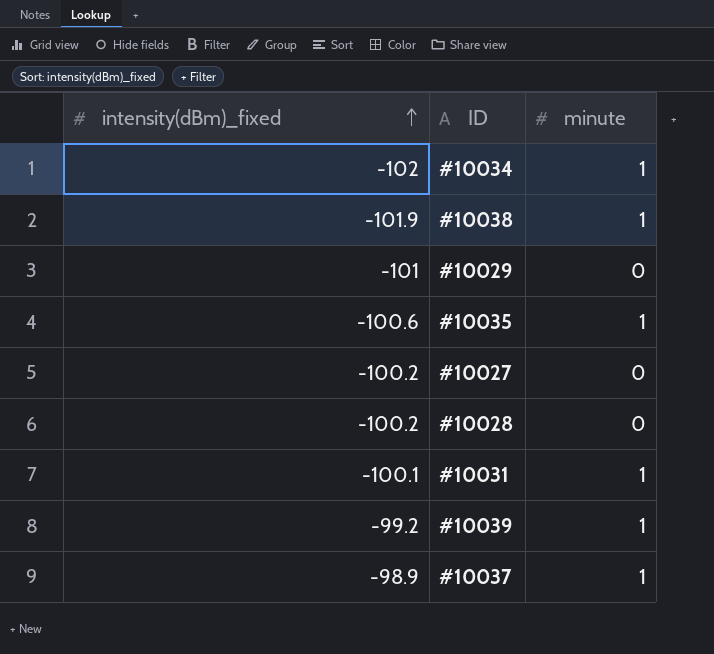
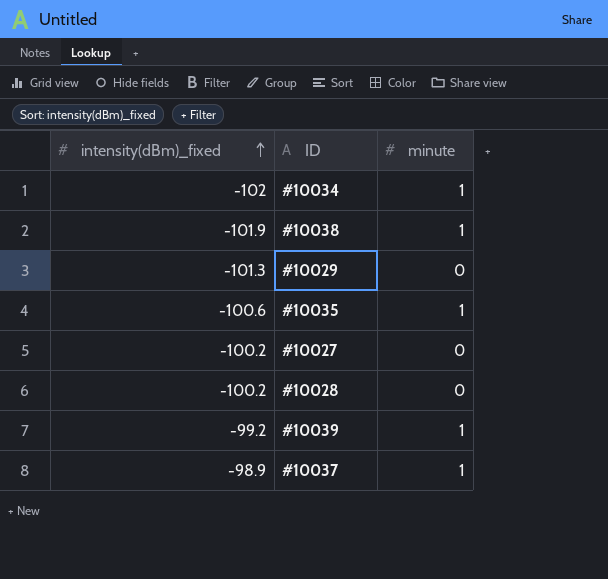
row #10031: -100.1 | 1 -> none
#10029 | intensity(dBm)_fixed: -101 -> -101.3

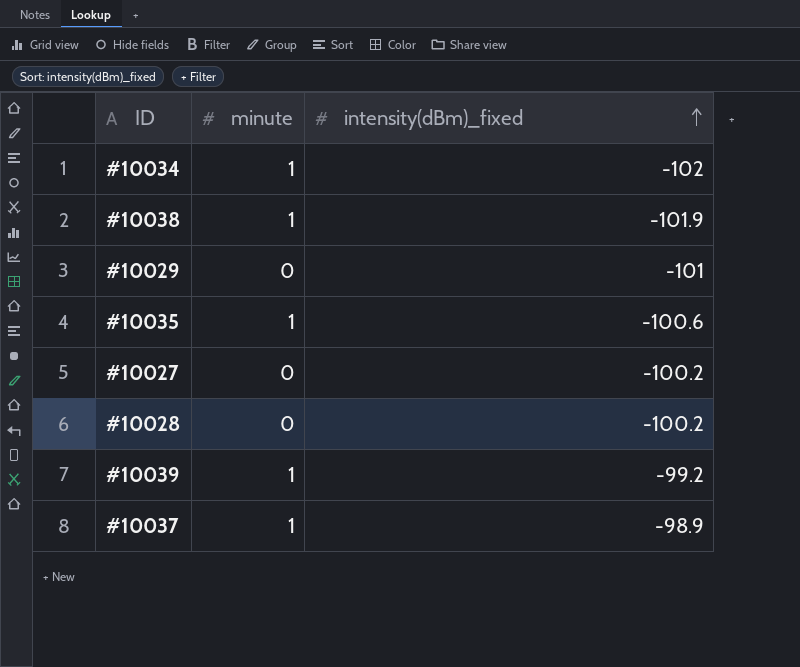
column intensity(dBm)_fixed | position: 1 -> 3
#10029 | intensity(dBm)_fixed: -101.3 -> -101

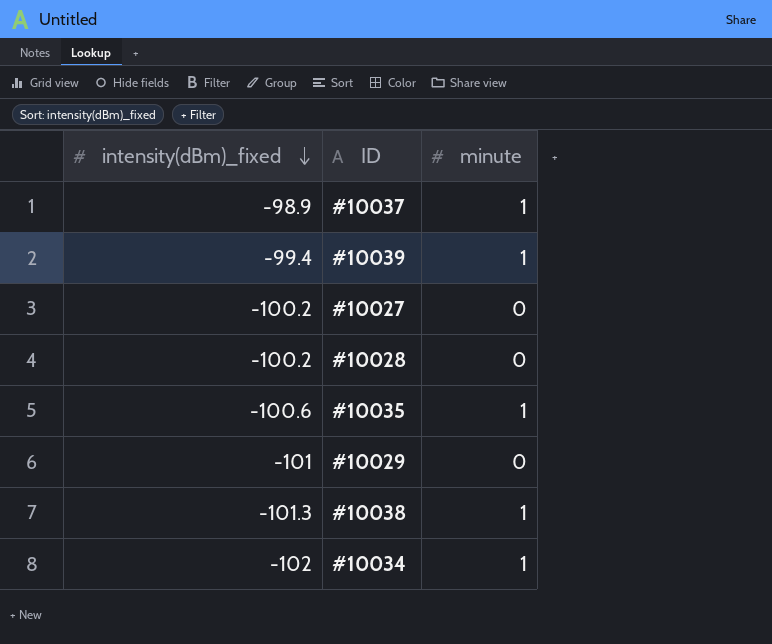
row order: intensity(dBm)_fixed ascending -> intensity(dBm)_fixed descending
column intensity(dBm)_fixed | position: 3 -> 1
#10039 | intensity(dBm)_fixed: -99.2 -> -99.4
#10038 | intensity(dBm)_fixed: -101.9 -> -101.3

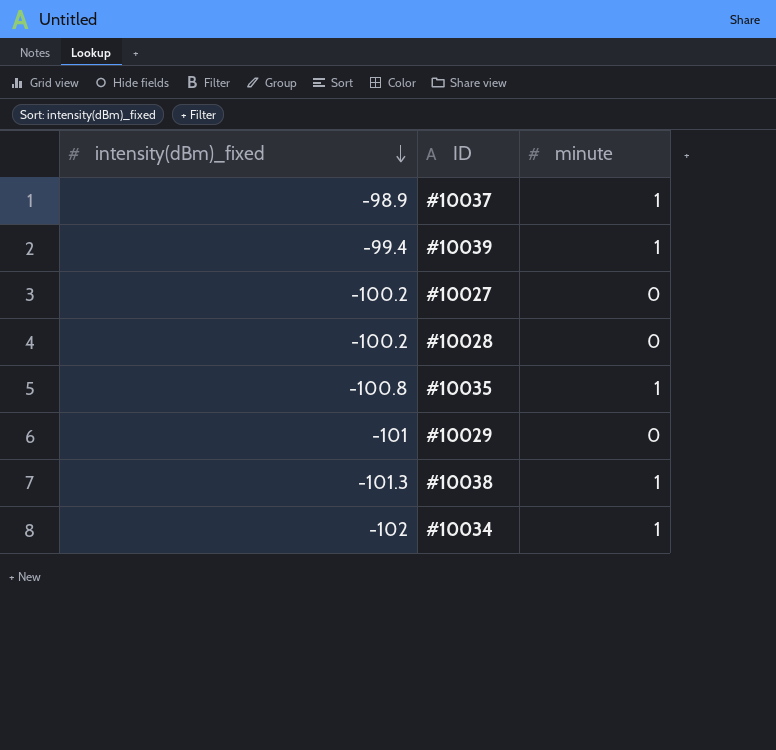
#10035 | intensity(dBm)_fixed: -100.6 -> -100.8

